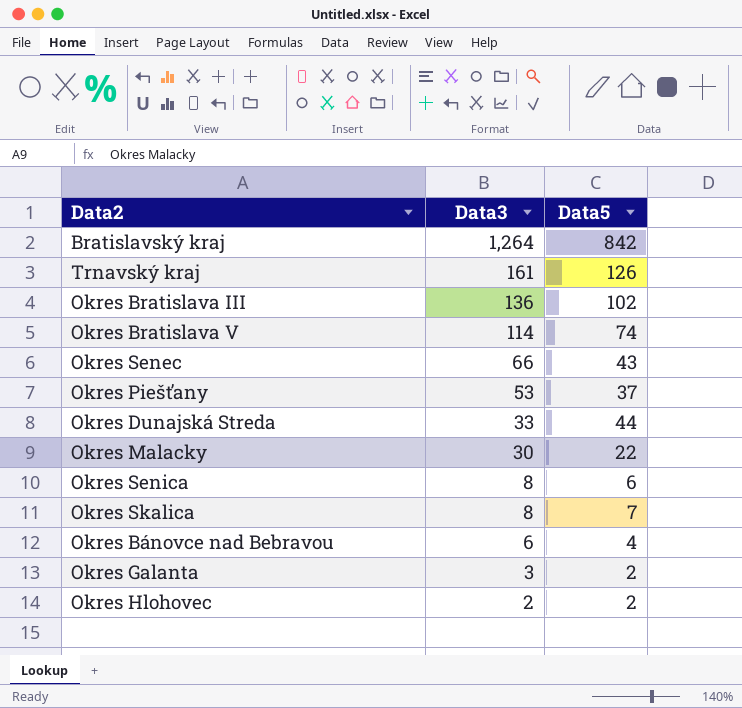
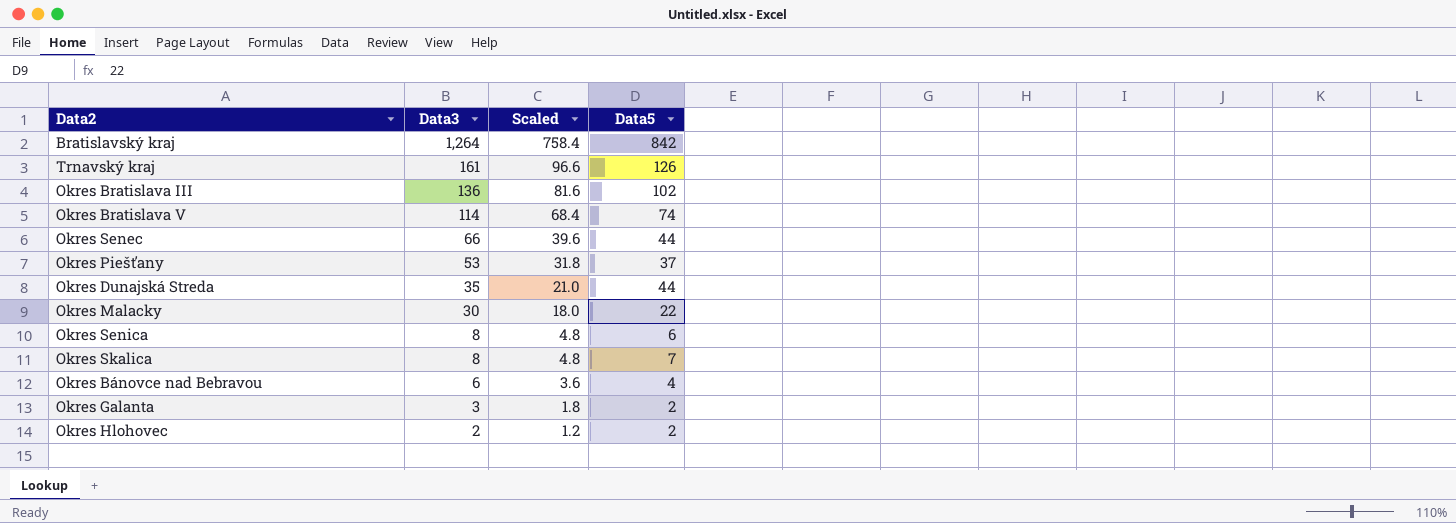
column Scaled | formula: none -> [Data3] * 0.6
Okres Senec | Data5: 43 -> 44
Okres Dunajská Streda | Data3: 33 -> 35

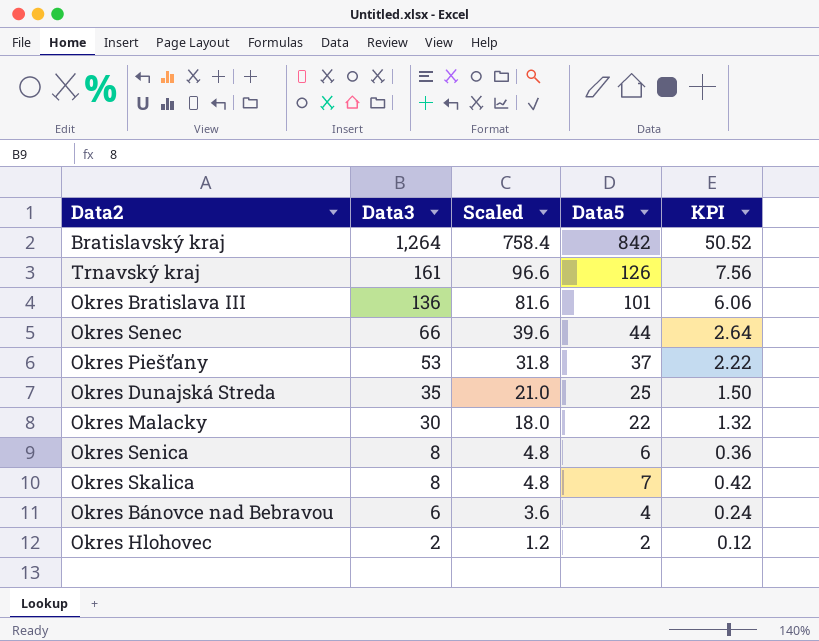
column KPI | formula: none -> [Data5] * 0.06
row Okres Bratislava V: 114 | 68.4 | 74 -> none
row Okres Galanta: 3 | 1.8 | 2 -> none
Okres Bratislava III | Data5: 102 -> 101
Okres Dunajská Streda | Data5: 44 -> 25

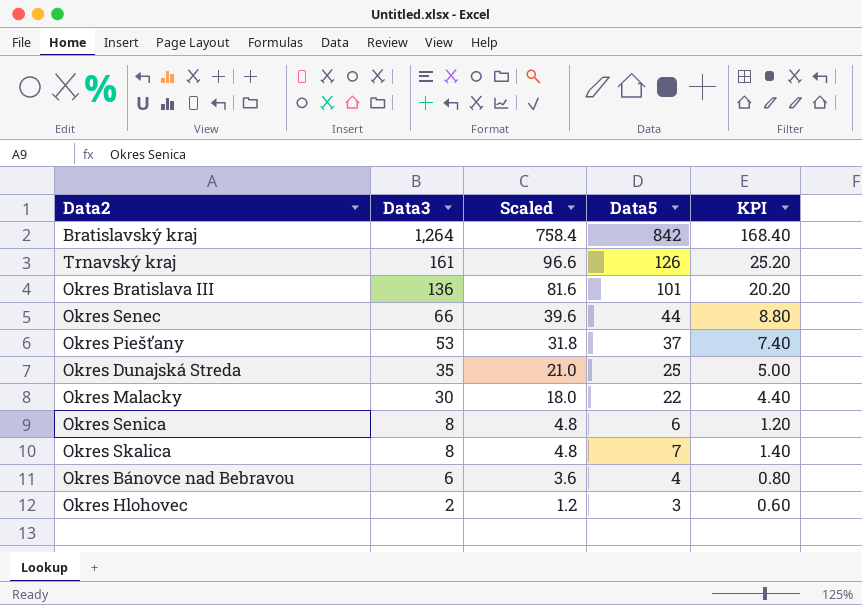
column KPI | formula: [Data5] * 0.06 -> [Data5] * 0.2
Okres Hlohovec | Data5: 2 -> 3

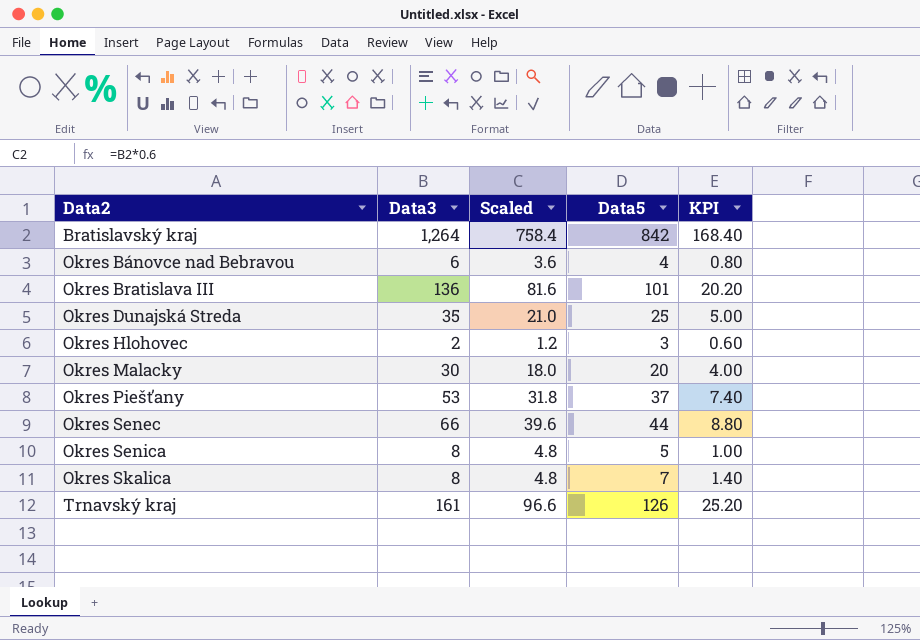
row order: Data3 descending -> Data2 ascending
Okres Malacky | Data5: 22 -> 20
Okres Malacky | KPI: 4.40 -> 4.00
Okres Senica | Data5: 6 -> 5
Okres Senica | KPI: 1.20 -> 1.00

